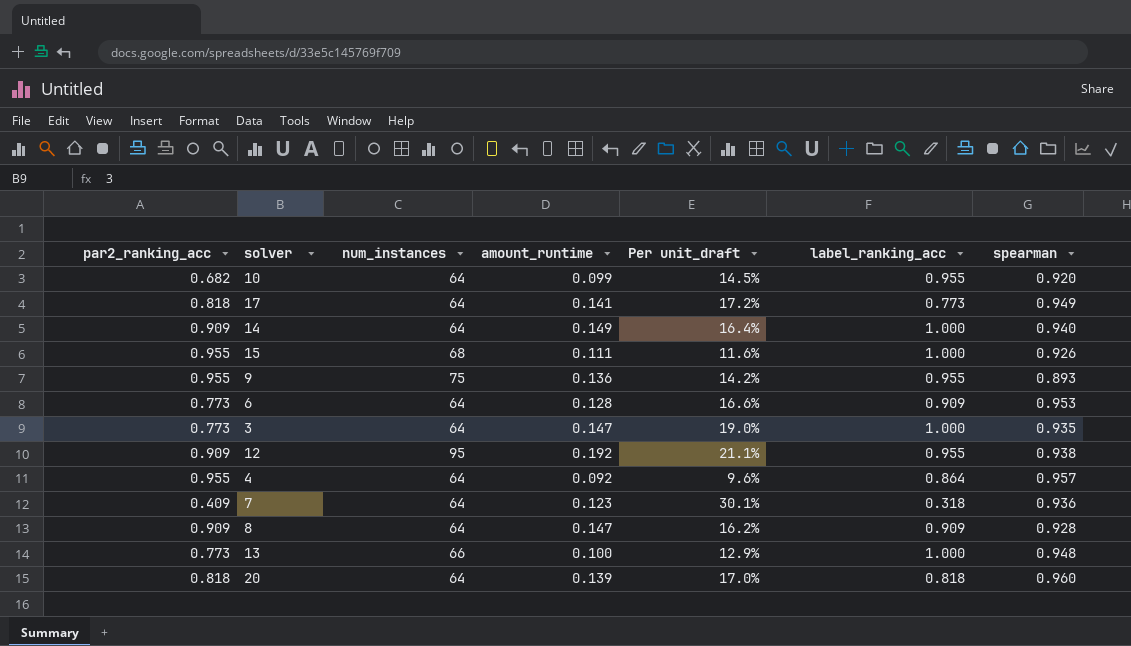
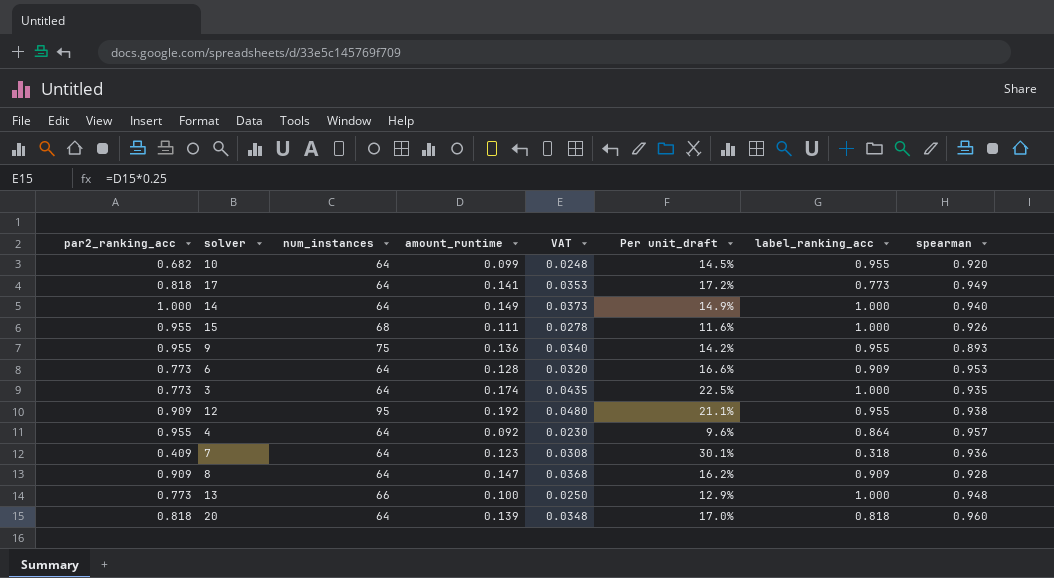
column VAT | formula: none -> [amount_runtime] * 0.25
14 | par2_ranking_acc: 0.909 -> 1.000
14 | Per unit_draft: 16.4% -> 14.9%
3 | amount_runtime: 0.147 -> 0.174
3 | Per unit_draft: 19.0% -> 22.5%

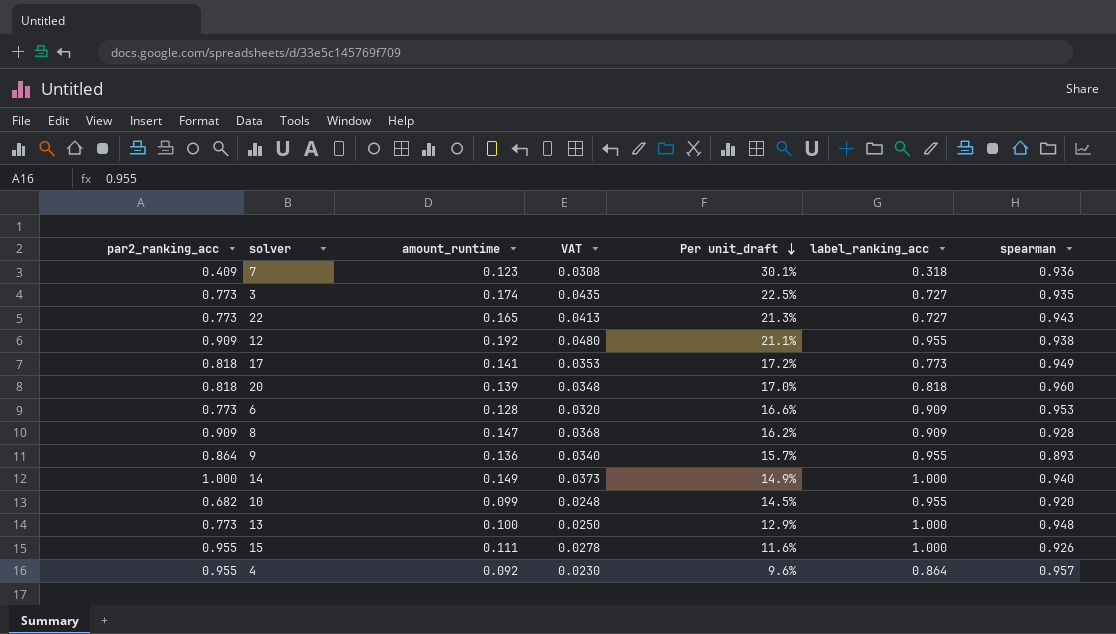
row order: none -> Per unit_draft descending
column num_instances | position: 3 -> none
3 | label_ranking_acc: 1.000 -> 0.727
row 22: none -> 0.773 | 0.165 | 0.0413 | 21.3% | 0.727 | 0.943
9 | par2_ranking_acc: 0.955 -> 0.864
9 | Per unit_draft: 14.2% -> 15.7%

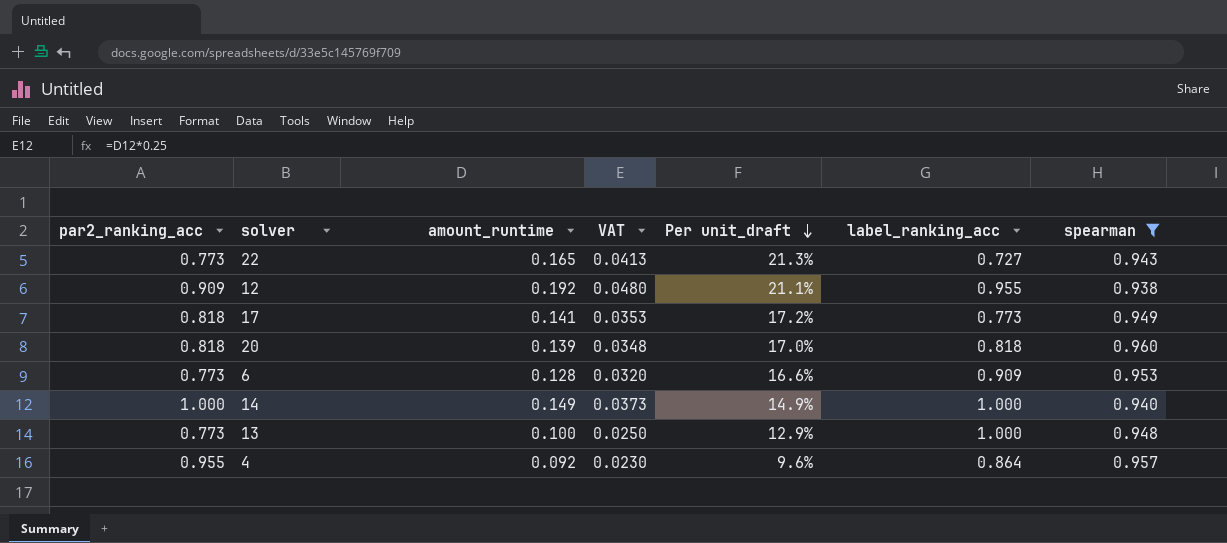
filter: none -> spearman >= 0.938

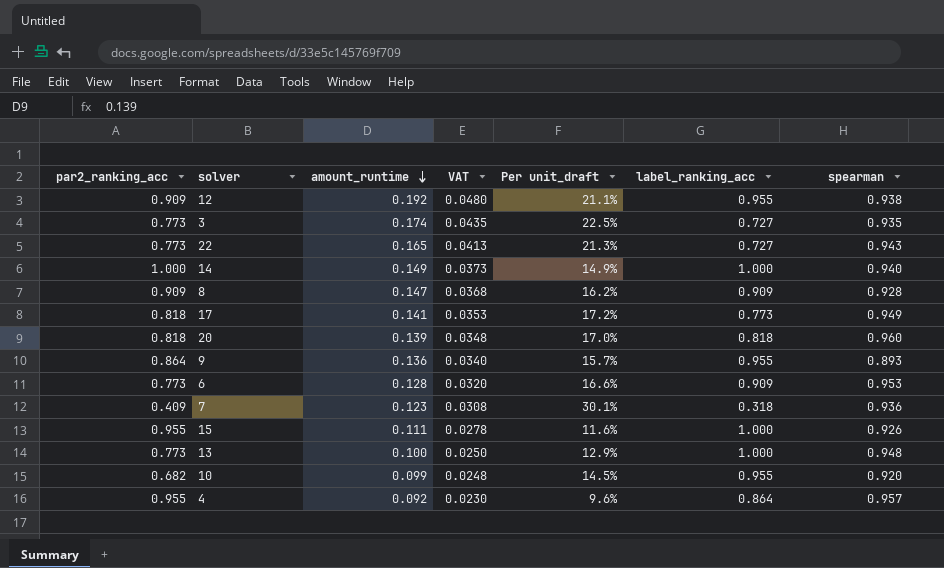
filter: spearman >= 0.938 -> none
row order: Per unit_draft descending -> amount_runtime descending

